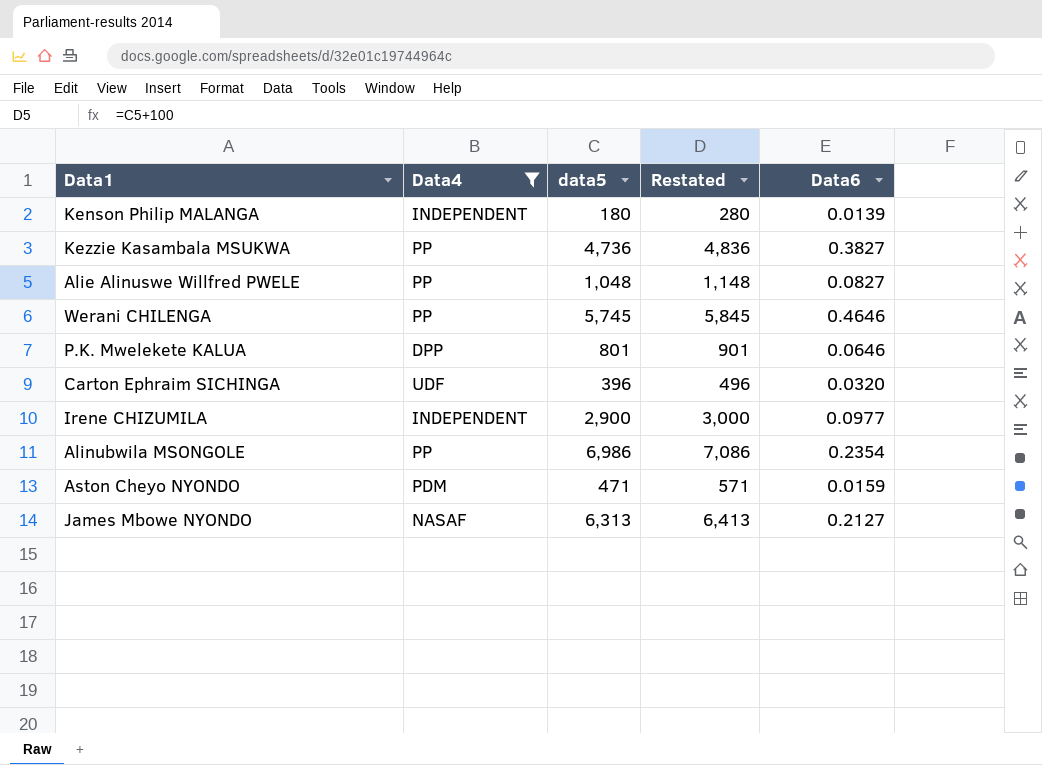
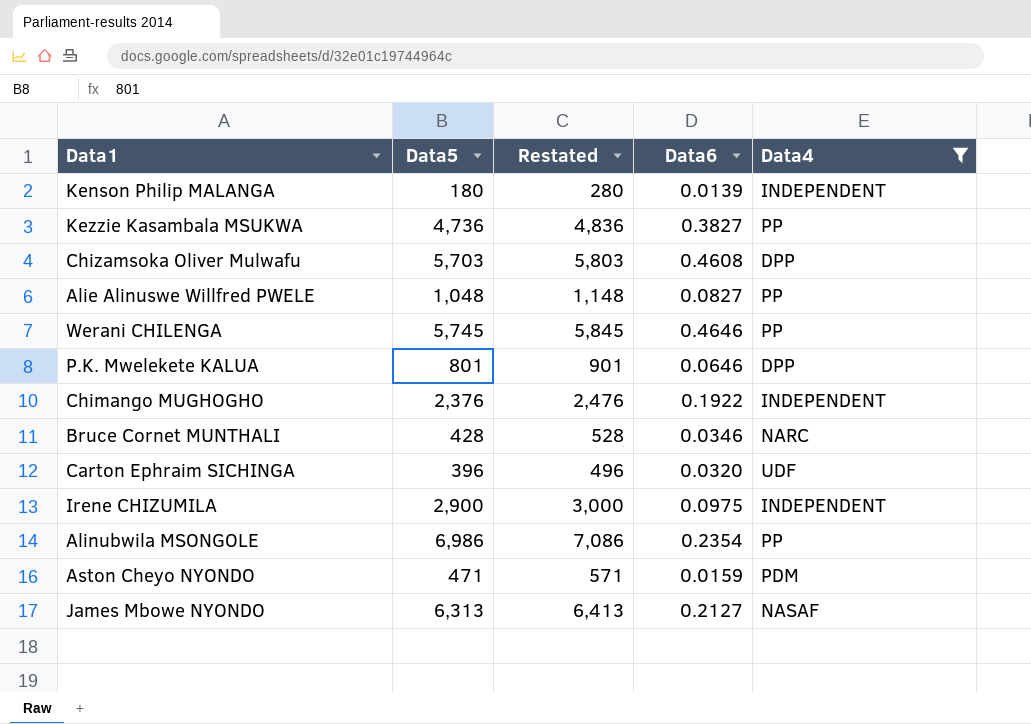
column name: data5 -> Data5
column Data4 | position: 2 -> 5
row Chizamsoka Oliver Mulwafu: none -> 5,703 | 5,803 | 0.4608 | DPP
row Chimango MUGHOGHO: none -> 2,376 | 2,476 | 0.1922 | INDEPENDENT
row Bruce Cornet MUNTHALI: none -> 428 | 528 | 0.0346 | NARC
Irene CHIZUMILA | Data6: 0.0977 -> 0.0975

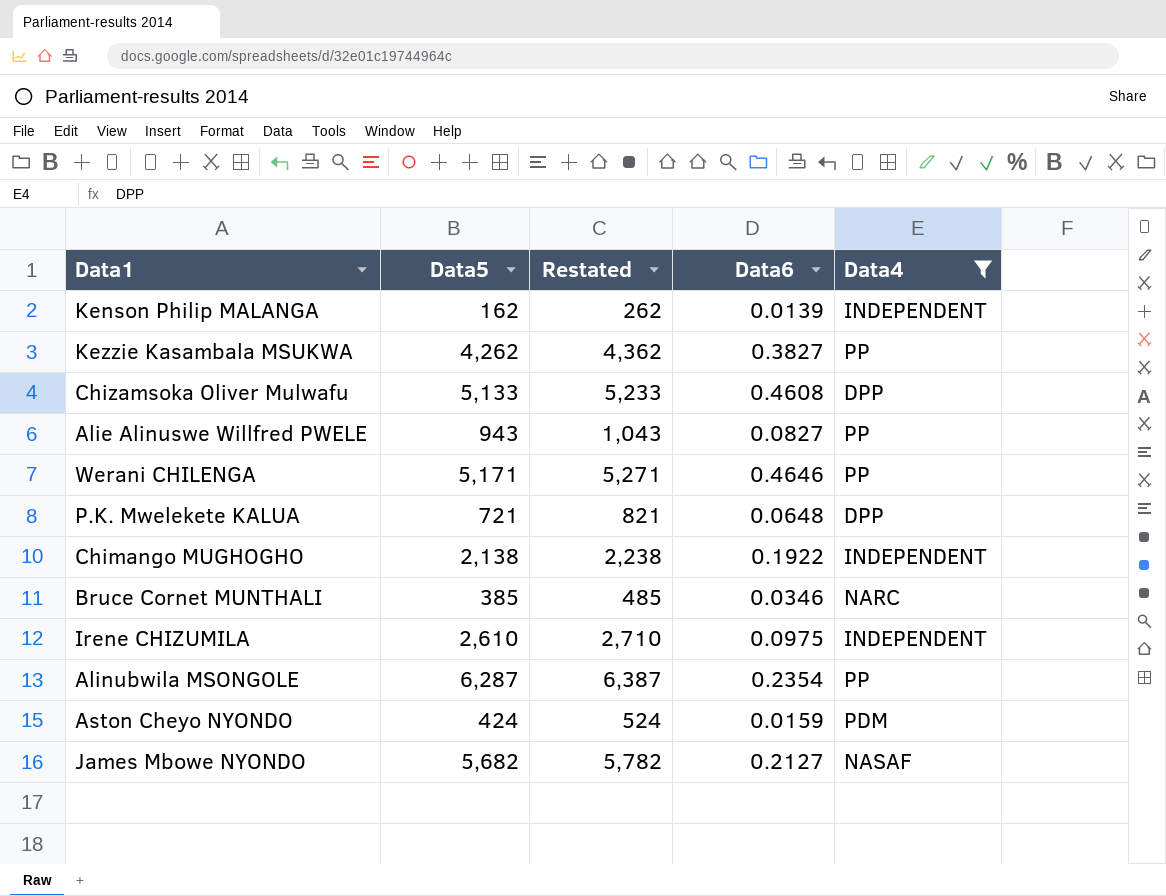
row Carton Ephraim SICHINGA: 396 | 496 | 0.0320 | UDF -> none
Kenson Philip MALANGA | Data5: 180 -> 162
Kenson Philip MALANGA | Restated: 280 -> 262
Kezzie Kasambala MSUKWA | Data5: 4,736 -> 4,262
Kezzie Kasambala MSUKWA | Restated: 4,836 -> 4,362
Chizamsoka Oliver Mulwafu | Data5: 5,703 -> 5,133
Chizamsoka Oliver Mulwafu | Restated: 5,803 -> 5,233
Alie Alinuswe Willfred PWELE | Data5: 1,048 -> 943
Alie Alinuswe Willfred PWELE | Restated: 1,148 -> 1,043
Werani CHILENGA | Data5: 5,745 -> 5,171
Werani CHILENGA | Restated: 5,845 -> 5,271
P.K. Mwelekete KALUA | Data5: 801 -> 721
P.K. Mwelekete KALUA | Restated: 901 -> 821
P.K. Mwelekete KALUA | Data6: 0.0646 -> 0.0648
Chimango MUGHOGHO | Data5: 2,376 -> 2,138
Chimango MUGHOGHO | Restated: 2,476 -> 2,238
Bruce Cornet MUNTHALI | Data5: 428 -> 385
Bruce Cornet MUNTHALI | Restated: 528 -> 485
Irene CHIZUMILA | Data5: 2,900 -> 2,610
Irene CHIZUMILA | Restated: 3,000 -> 2,710
Alinubwila MSONGOLE | Data5: 6,986 -> 6,287
Alinubwila MSONGOLE | Restated: 7,086 -> 6,387
Aston Cheyo NYONDO | Data5: 471 -> 424
Aston Cheyo NYONDO | Restated: 571 -> 524
James Mbowe NYONDO | Data5: 6,313 -> 5,682
James Mbowe NYONDO | Restated: 6,413 -> 5,782

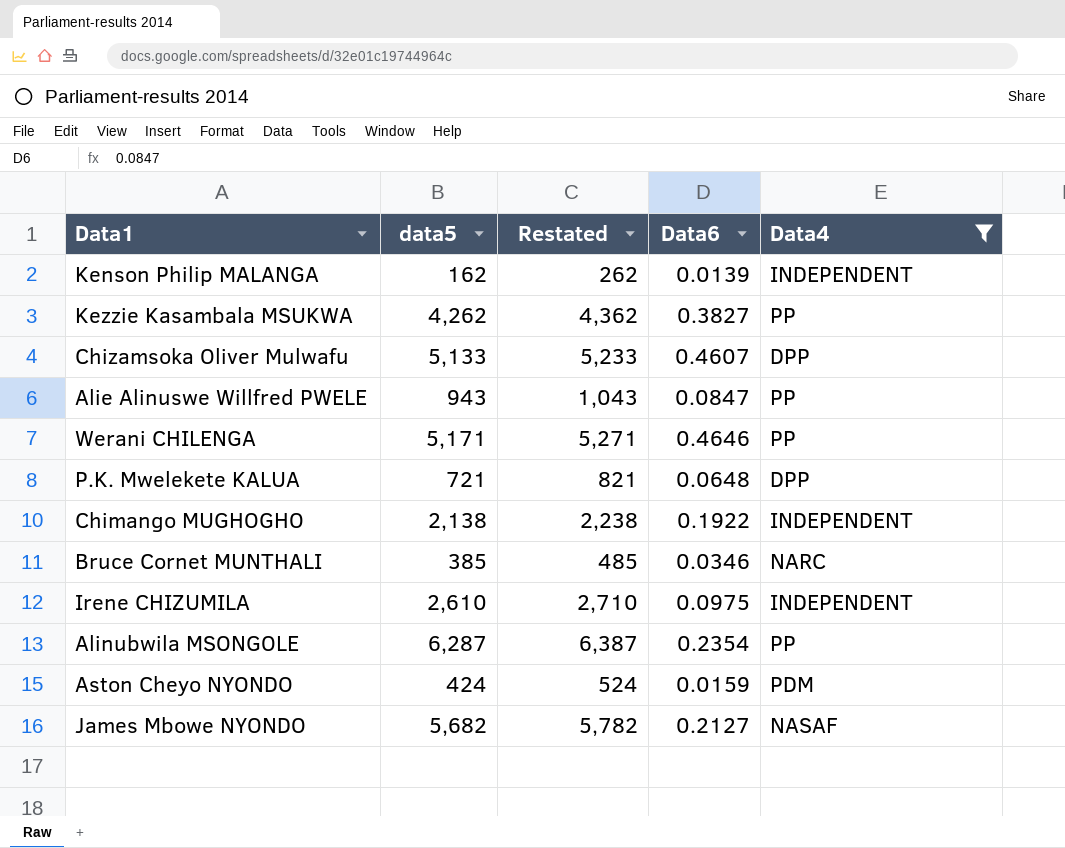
column name: Data5 -> data5
Chizamsoka Oliver Mulwafu | Data6: 0.4608 -> 0.4607
Alie Alinuswe Willfred PWELE | Data6: 0.0827 -> 0.0847

